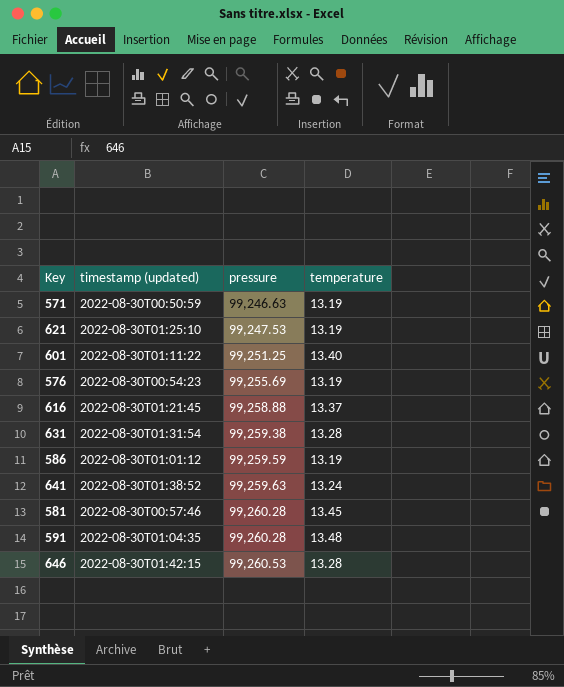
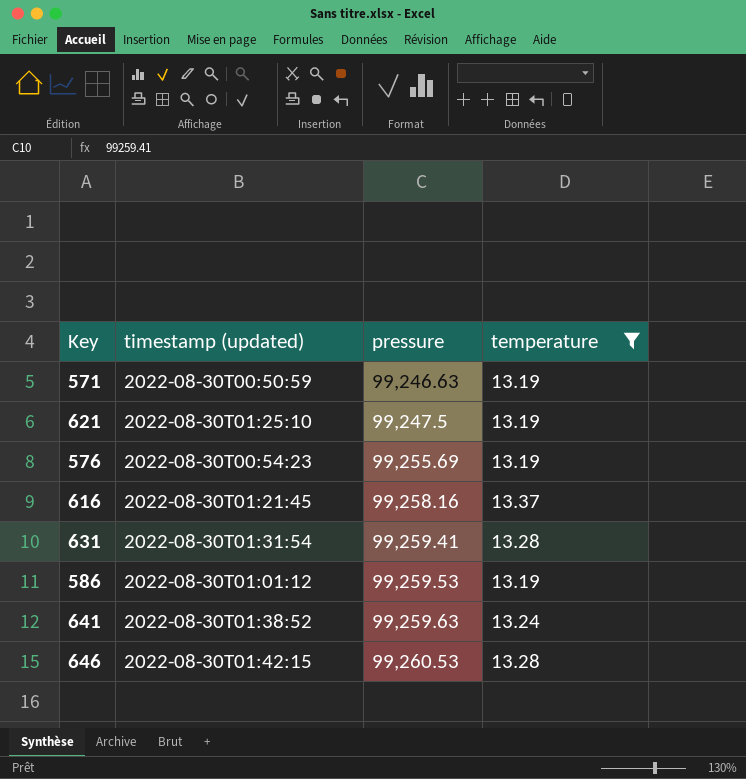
filter: none -> temperature <= 13.37
621 | pressure: 99,247.53 -> 99,247.5
616 | pressure: 99,258.88 -> 99,258.16
631 | pressure: 99,259.38 -> 99,259.41
586 | pressure: 99,259.59 -> 99,259.53

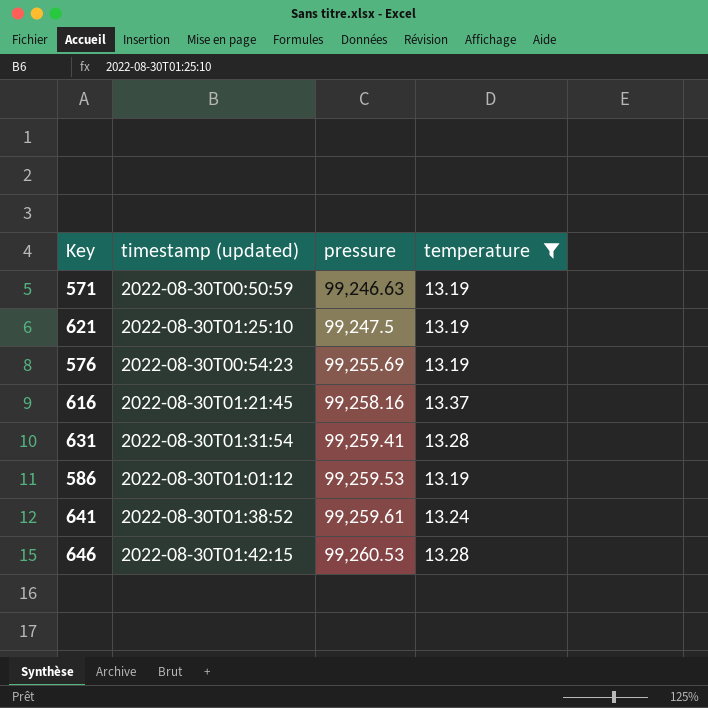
641 | pressure: 99,259.63 -> 99,259.61

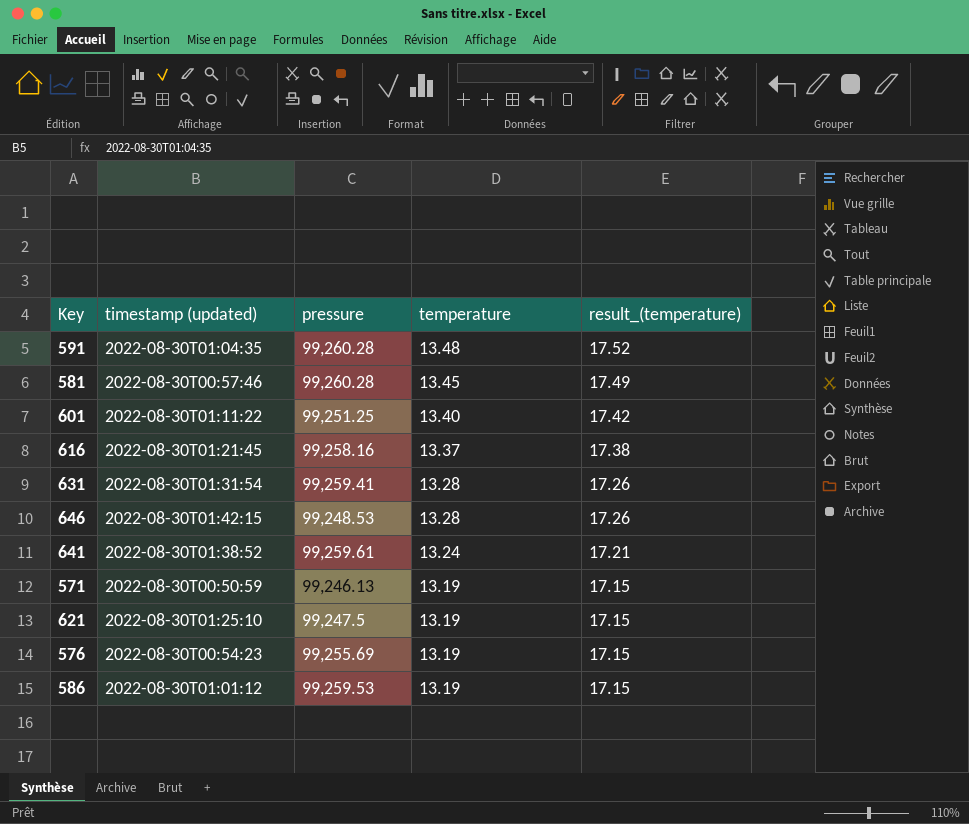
filter: temperature <= 13.37 -> none
row order: pressure ascending -> temperature descending
column result_(temperature) | formula: none -> [temperature] * 1.3
646 | pressure: 99,260.53 -> 99,248.53
571 | pressure: 99,246.63 -> 99,246.13

